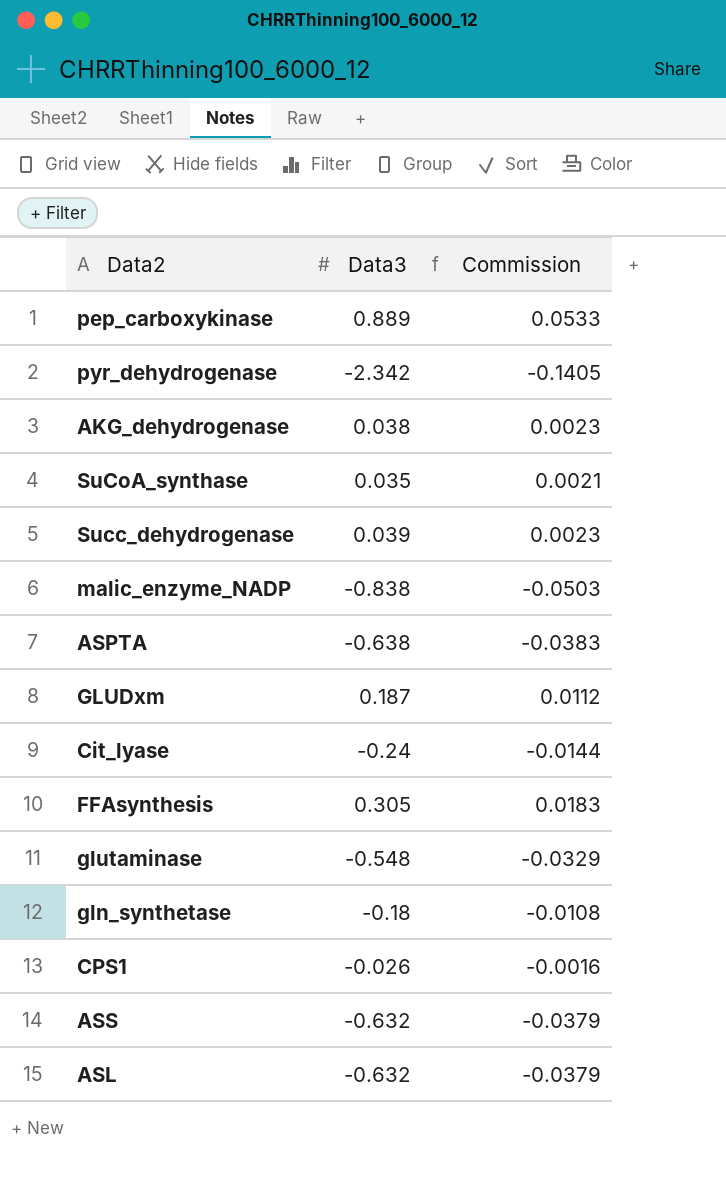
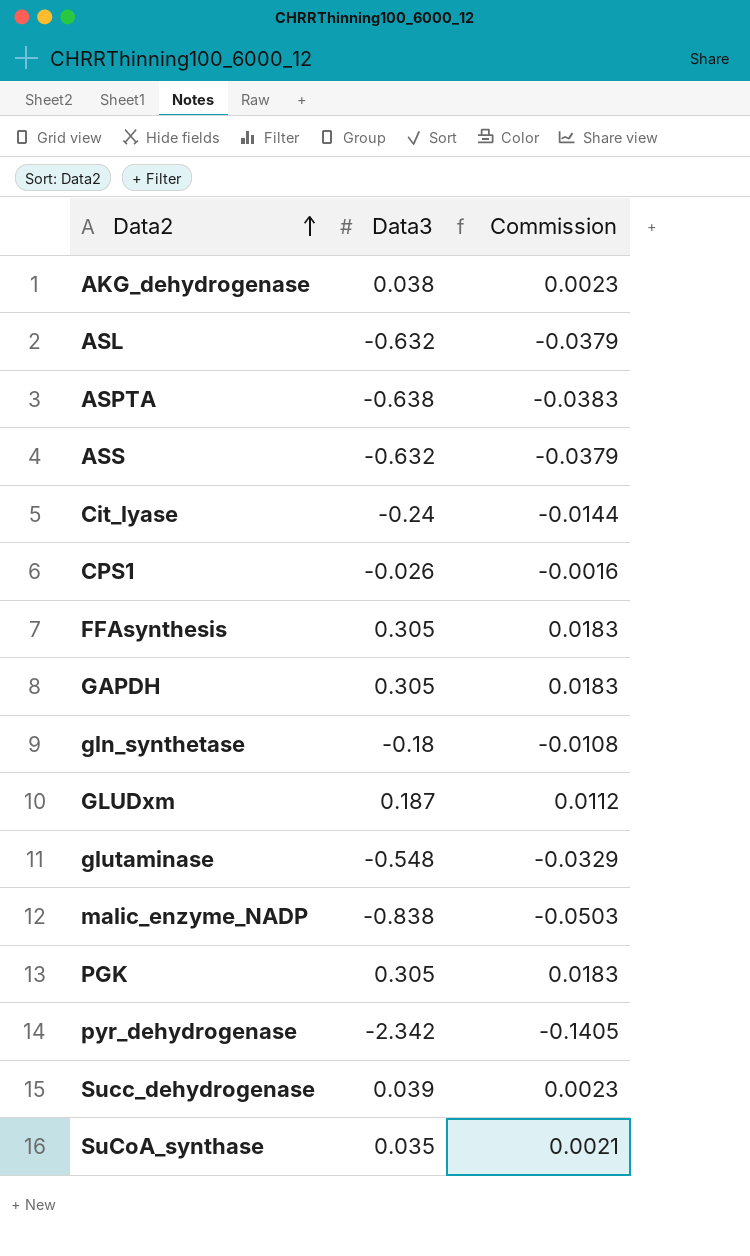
row order: none -> Data2 ascending
row pep_carboxykinase: 0.889 | 0.0533 -> none
row GAPDH: none -> 0.305 | 0.0183
row PGK: none -> 0.305 | 0.0183

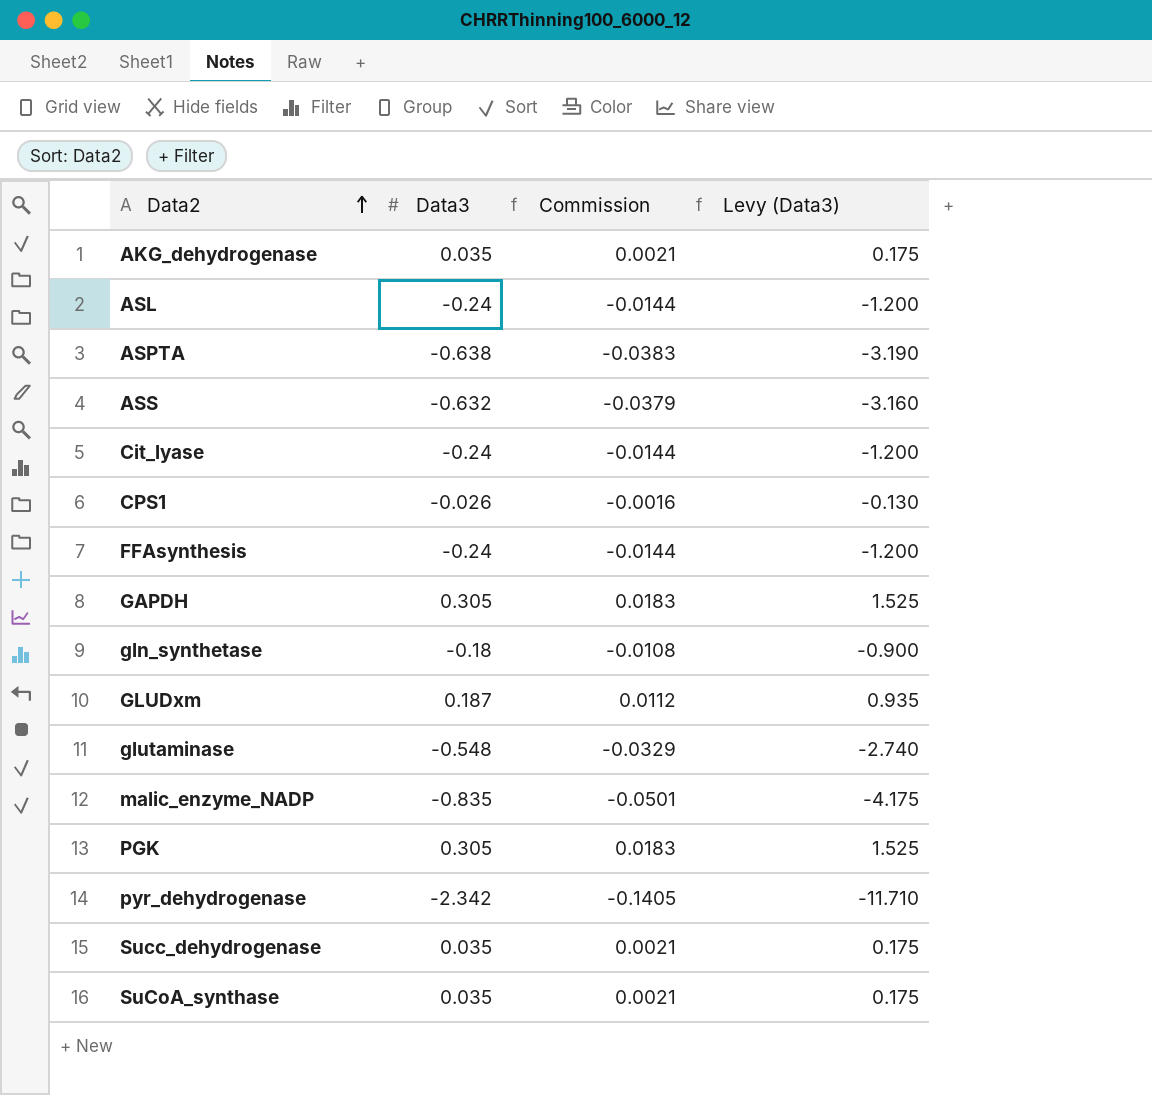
column Levy (Data3) | formula: none -> [Data3] * 5
AKG_dehydrogenase | Data3: 0.038 -> 0.035
AKG_dehydrogenase | Commission: 0.0023 -> 0.0021
ASL | Data3: -0.632 -> -0.24
ASL | Commission: -0.0379 -> -0.0144
FFAsynthesis | Data3: 0.305 -> -0.24
FFAsynthesis | Commission: 0.0183 -> -0.0144
malic_enzyme_NADP | Data3: -0.838 -> -0.835
malic_enzyme_NADP | Commission: -0.0503 -> -0.0501
Succ_dehydrogenase | Data3: 0.039 -> 0.035
Succ_dehydrogenase | Commission: 0.0023 -> 0.0021

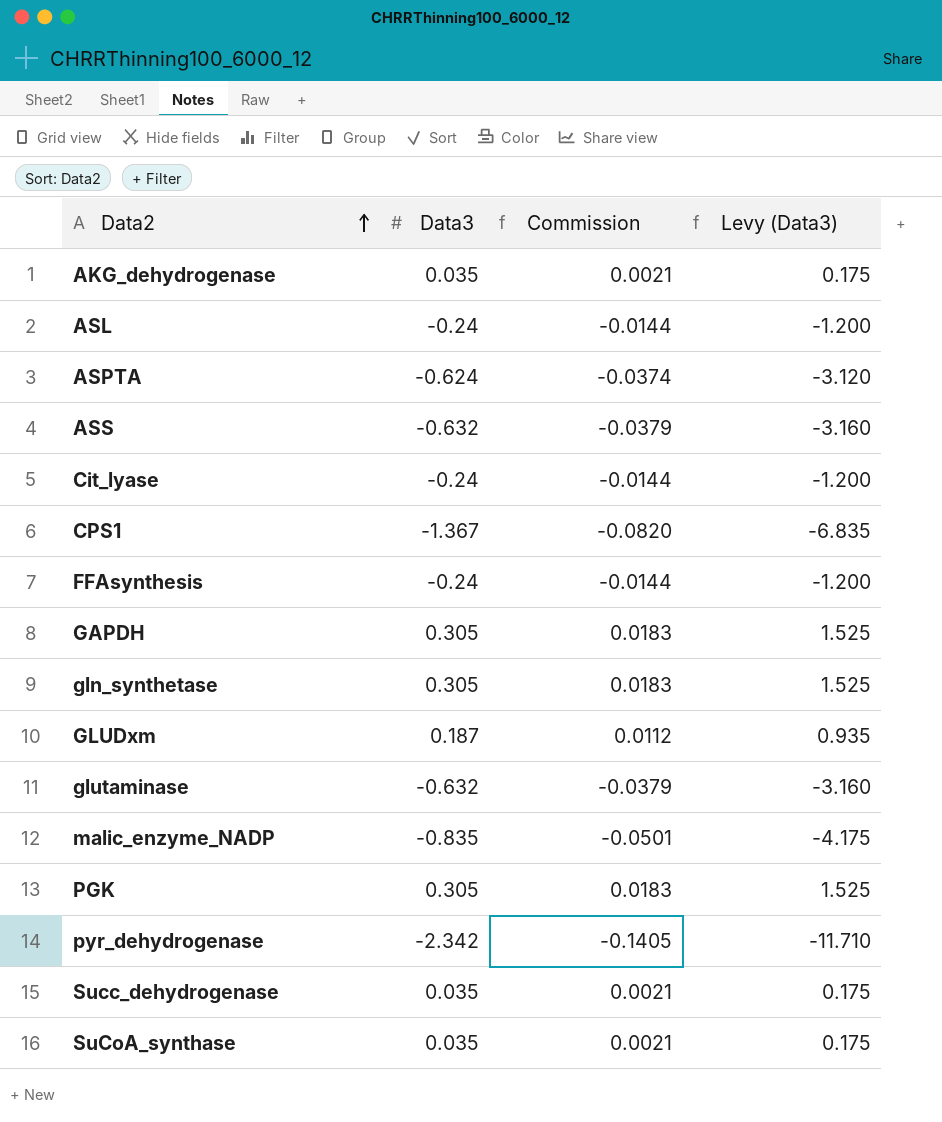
ASPTA | Data3: -0.638 -> -0.624
ASPTA | Commission: -0.0383 -> -0.0374
ASPTA | Levy (Data3): -3.190 -> -3.120
CPS1 | Data3: -0.026 -> -1.367
CPS1 | Commission: -0.0016 -> -0.0820
CPS1 | Levy (Data3): -0.130 -> -6.835
gln_synthetase | Data3: -0.18 -> 0.305
gln_synthetase | Commission: -0.0108 -> 0.0183
gln_synthetase | Levy (Data3): -0.900 -> 1.525
glutaminase | Data3: -0.548 -> -0.632
glutaminase | Commission: -0.0329 -> -0.0379
glutaminase | Levy (Data3): -2.740 -> -3.160

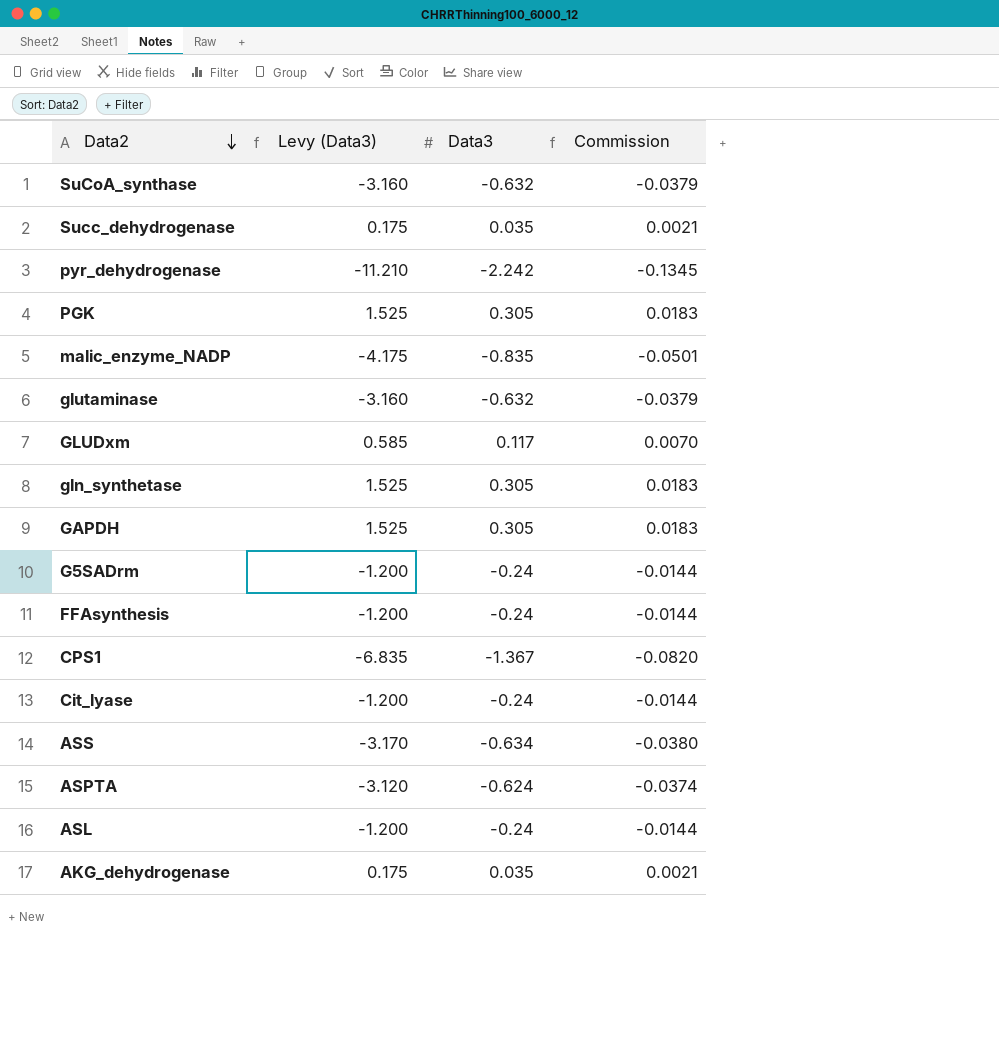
row order: Data2 ascending -> Data2 descending
column Levy (Data3) | position: 4 -> 2
SuCoA_synthase | Levy (Data3): 0.175 -> -3.160
SuCoA_synthase | Data3: 0.035 -> -0.632
SuCoA_synthase | Commission: 0.0021 -> -0.0379
pyr_dehydrogenase | Levy (Data3): -11.710 -> -11.210
pyr_dehydrogenase | Data3: -2.342 -> -2.242
pyr_dehydrogenase | Commission: -0.1405 -> -0.1345
GLUDxm | Levy (Data3): 0.935 -> 0.585
GLUDxm | Data3: 0.187 -> 0.117
GLUDxm | Commission: 0.0112 -> 0.0070
row G5SADrm: none -> -1.200 | -0.24 | -0.0144
ASS | Levy (Data3): -3.160 -> -3.170
ASS | Data3: -0.632 -> -0.634
ASS | Commission: -0.0379 -> -0.0380

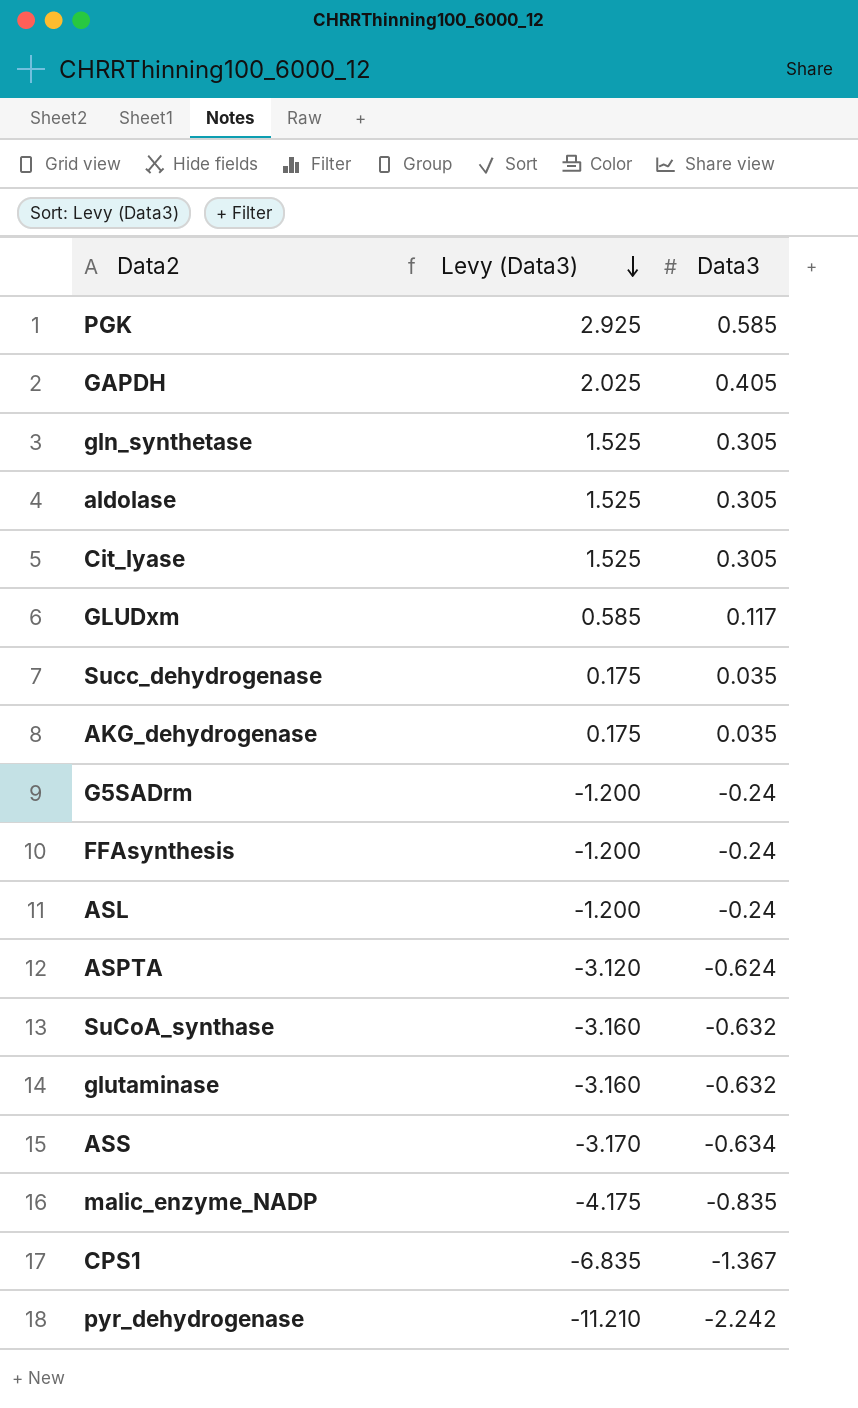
row order: Data2 descending -> Levy (Data3) descending
column Commission | formula: [Data3] * 0.06 -> none
PGK | Levy (Data3): 1.525 -> 2.925
PGK | Data3: 0.305 -> 0.585
GAPDH | Levy (Data3): 1.525 -> 2.025
GAPDH | Data3: 0.305 -> 0.405
row aldolase: none -> 1.525 | 0.305
Cit_lyase | Levy (Data3): -1.200 -> 1.525
Cit_lyase | Data3: -0.24 -> 0.305

